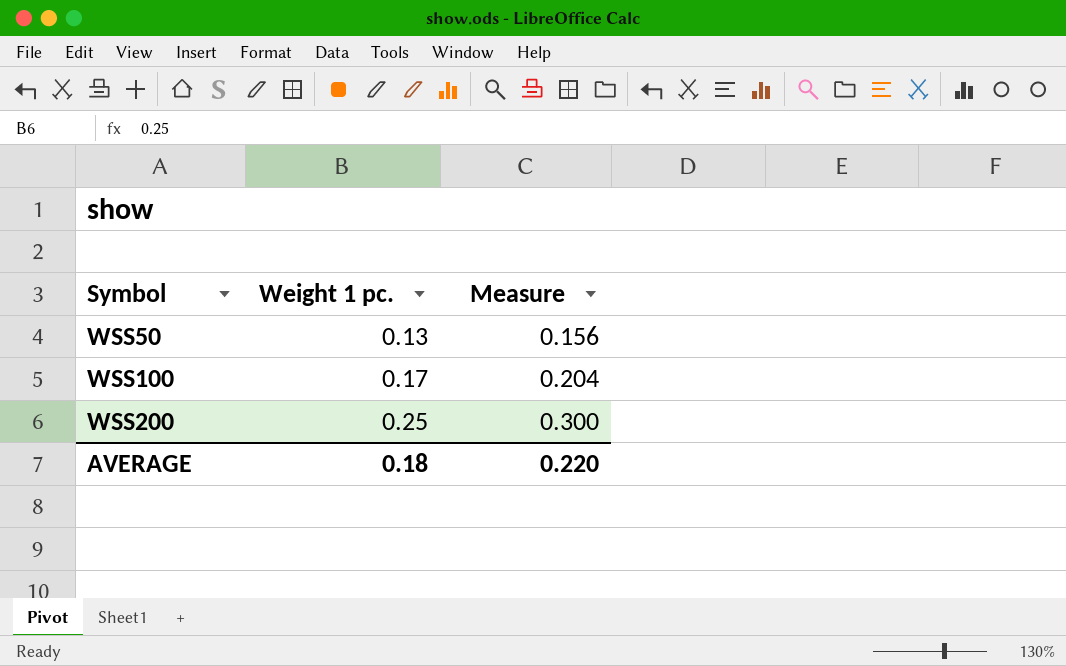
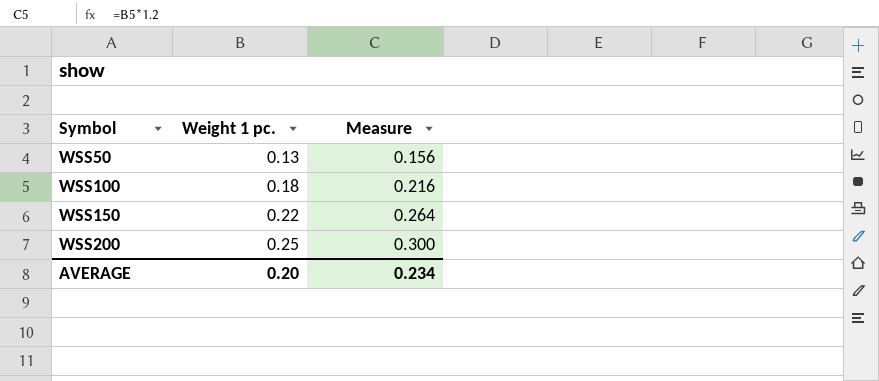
WSS100 | Weight 1 pc.: 0.17 -> 0.18
WSS100 | Measure: 0.204 -> 0.216
row WSS150: none -> 0.22 | 0.264
AVERAGE | Weight 1 pc.: 0.18 -> 0.20
AVERAGE | Measure: 0.220 -> 0.234

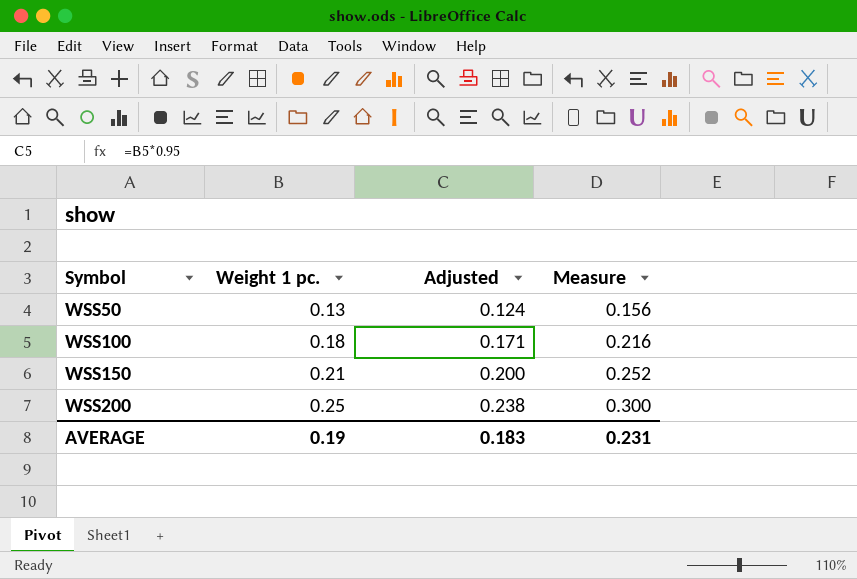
column Adjusted | formula: none -> [Weight 1 pc.] * 0.95
WSS150 | Weight 1 pc.: 0.22 -> 0.21
WSS150 | Measure: 0.264 -> 0.252
AVERAGE | Weight 1 pc.: 0.20 -> 0.19
AVERAGE | Measure: 0.234 -> 0.231

